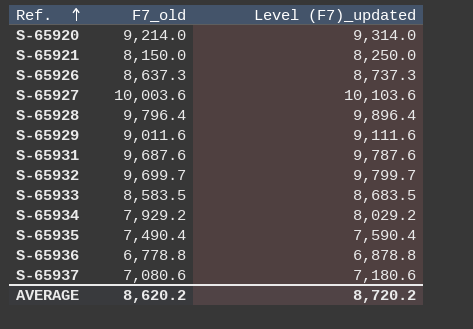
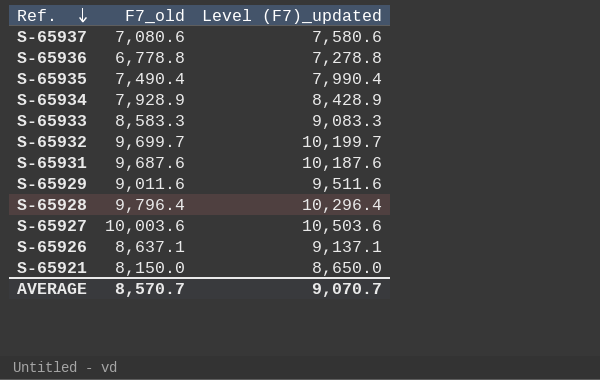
row order: Ref. ascending -> Ref. descending
column Level (F7)_updated | formula: [F7_old] + 100 -> [F7_old] + 500
row S-65920: 9,214.0 | 9,314.0 -> none
S-65934 | F7_old: 7,929.2 -> 7,928.9
S-65933 | F7_old: 8,583.5 -> 8,583.3
S-65926 | F7_old: 8,637.3 -> 8,637.1
AVERAGE | F7_old: 8,620.2 -> 8,570.7
AVERAGE | Level (F7)_updated: 8,720.2 -> 9,070.7

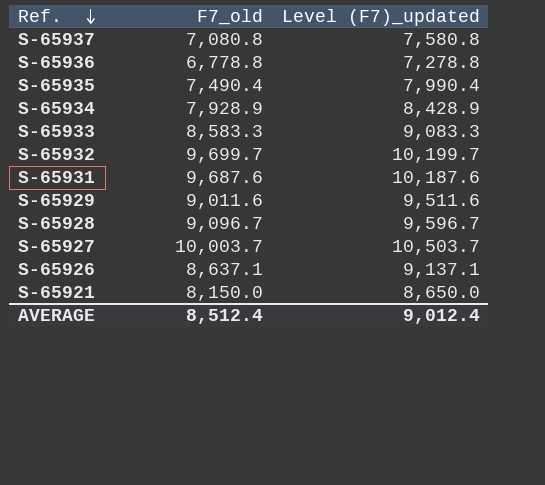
S-65937 | F7_old: 7,080.6 -> 7,080.8
S-65937 | Level (F7)_updated: 7,580.6 -> 7,580.8
S-65928 | F7_old: 9,796.4 -> 9,096.7
S-65928 | Level (F7)_updated: 10,296.4 -> 9,596.7
S-65927 | F7_old: 10,003.6 -> 10,003.7
S-65927 | Level (F7)_updated: 10,503.6 -> 10,503.7
AVERAGE | F7_old: 8,570.7 -> 8,512.4
AVERAGE | Level (F7)_updated: 9,070.7 -> 9,012.4

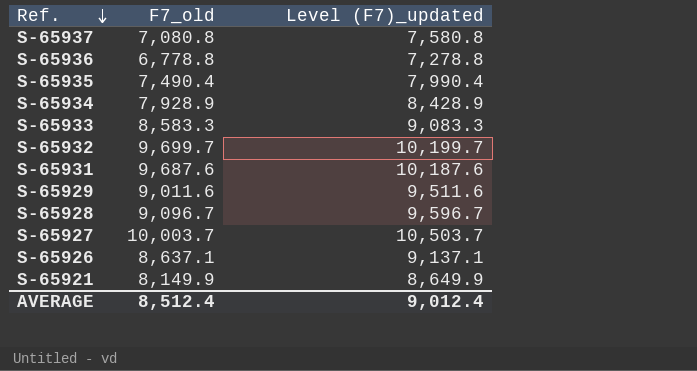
S-65921 | F7_old: 8,150.0 -> 8,149.9
S-65921 | Level (F7)_updated: 8,650.0 -> 8,649.9

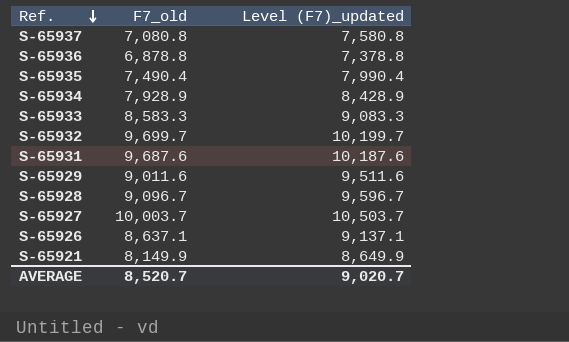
S-65936 | F7_old: 6,778.8 -> 6,878.8
S-65936 | Level (F7)_updated: 7,278.8 -> 7,378.8
AVERAGE | F7_old: 8,512.4 -> 8,520.7
AVERAGE | Level (F7)_updated: 9,012.4 -> 9,020.7

